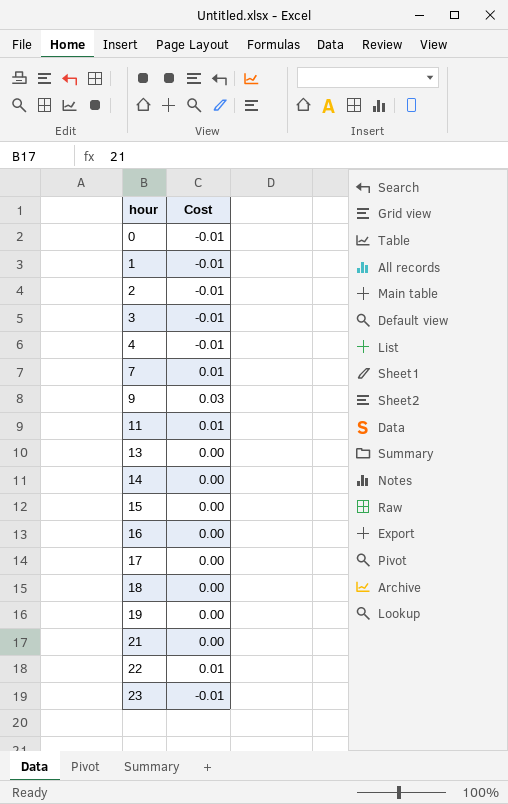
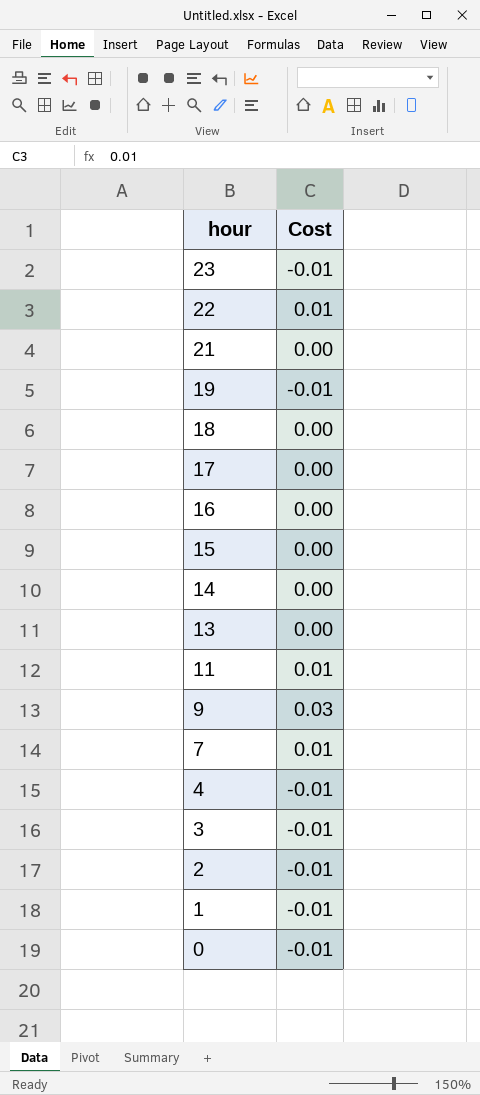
row order: hour ascending -> hour descending
19 | Cost: 0.00 -> -0.01

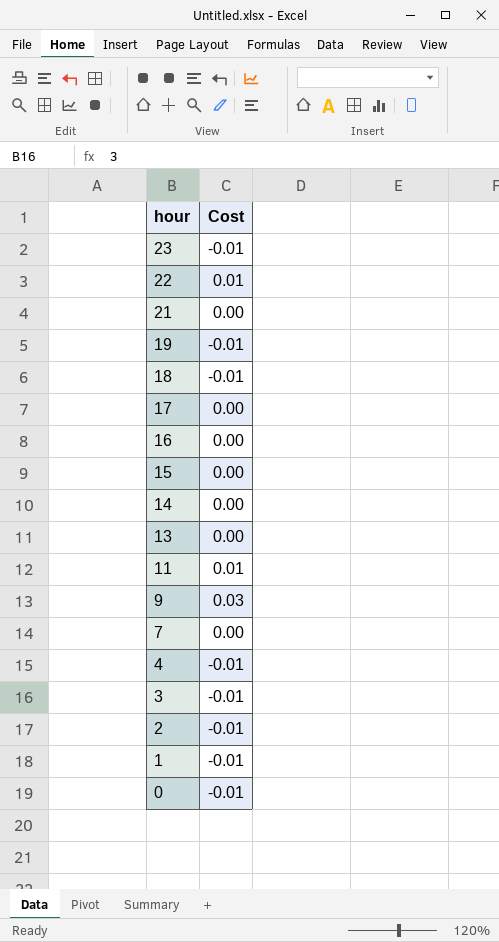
18 | Cost: 0.00 -> -0.01
7 | Cost: 0.01 -> 0.00

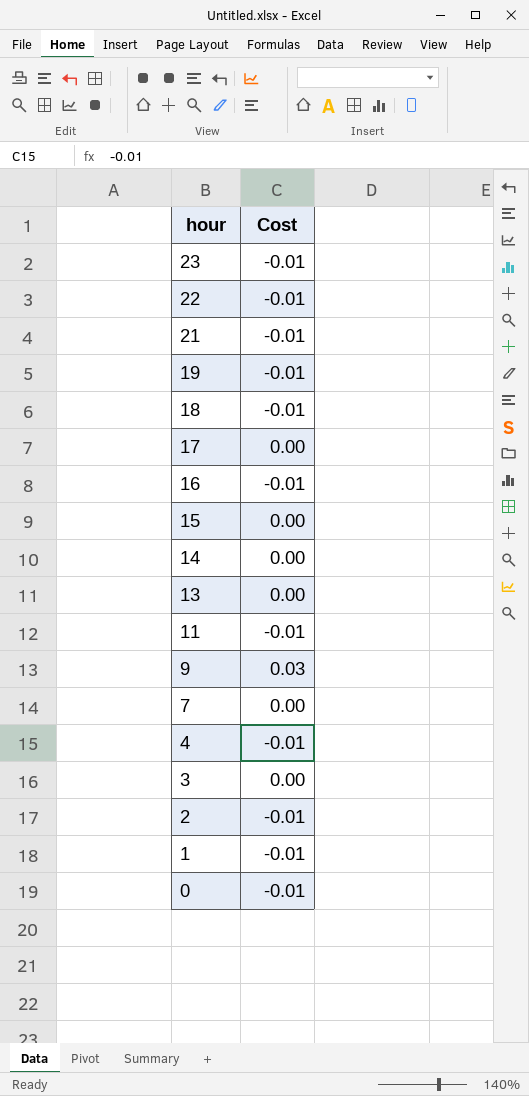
22 | Cost: 0.01 -> -0.01
21 | Cost: 0.00 -> -0.01
16 | Cost: 0.00 -> -0.01
11 | Cost: 0.01 -> -0.01
3 | Cost: -0.01 -> 0.00

